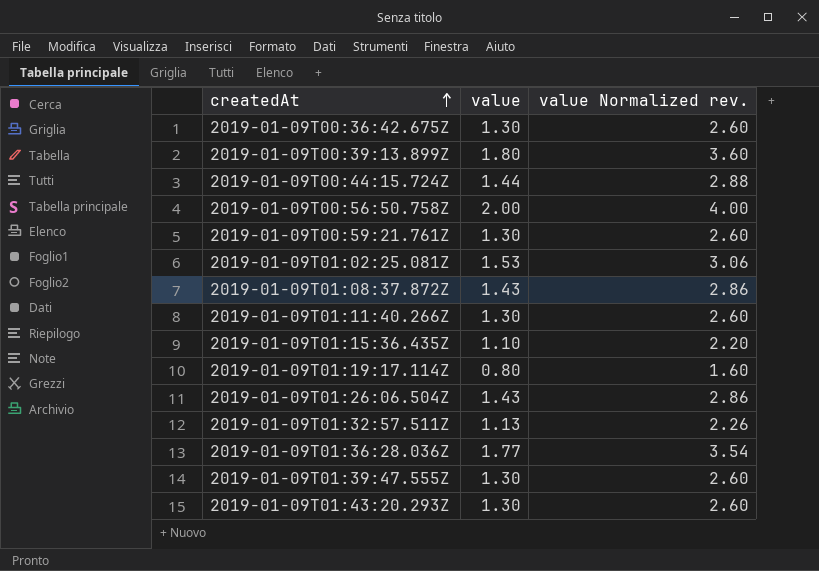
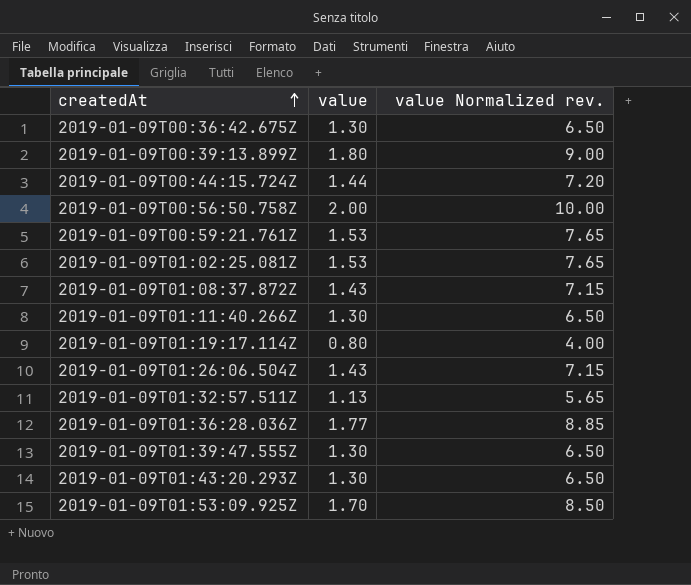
column value Normalized rev. | formula: [value] * 2 -> [value] * 5
row 2019-01-09T01:15:36.435Z: 1.10 | 2.20 -> none
2019-01-09T00:59:21.761Z | value: 1.30 -> 1.53
row 2019-01-09T01:53:09.925Z: none -> 1.70 | 8.50

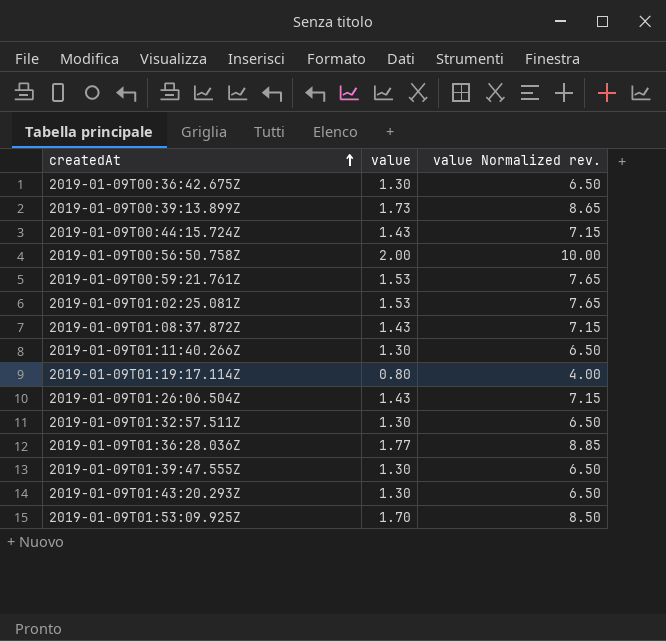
2019-01-09T00:39:13.899Z | value: 1.80 -> 1.73
2019-01-09T00:39:13.899Z | value Normalized rev.: 9.00 -> 8.65
2019-01-09T00:44:15.724Z | value: 1.44 -> 1.43
2019-01-09T00:44:15.724Z | value Normalized rev.: 7.20 -> 7.15
2019-01-09T01:32:57.511Z | value: 1.13 -> 1.30
2019-01-09T01:32:57.511Z | value Normalized rev.: 5.65 -> 6.50

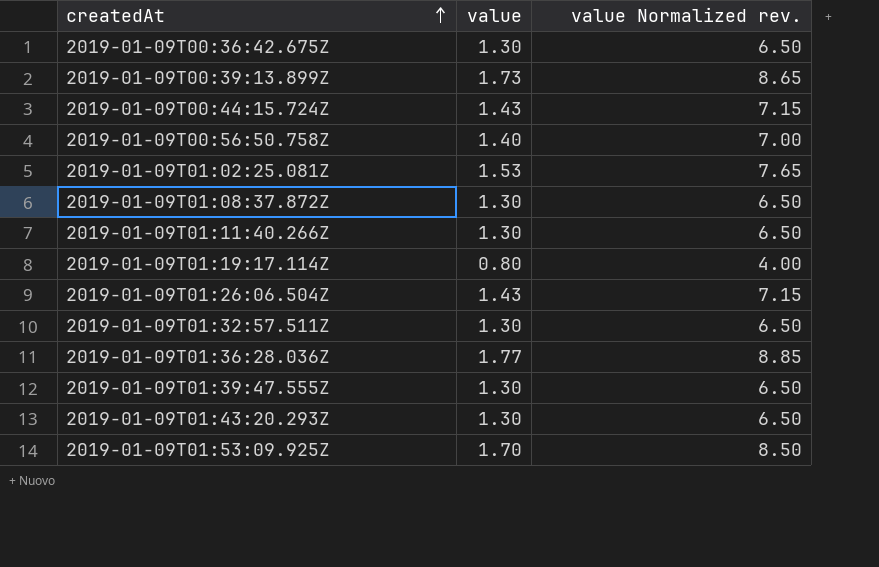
row 2019-01-09T00:59:21.761Z: 1.53 | 7.65 -> none
2019-01-09T00:56:50.758Z | value: 2.00 -> 1.40
2019-01-09T00:56:50.758Z | value Normalized rev.: 10.00 -> 7.00
2019-01-09T01:08:37.872Z | value: 1.43 -> 1.30
2019-01-09T01:08:37.872Z | value Normalized rev.: 7.15 -> 6.50

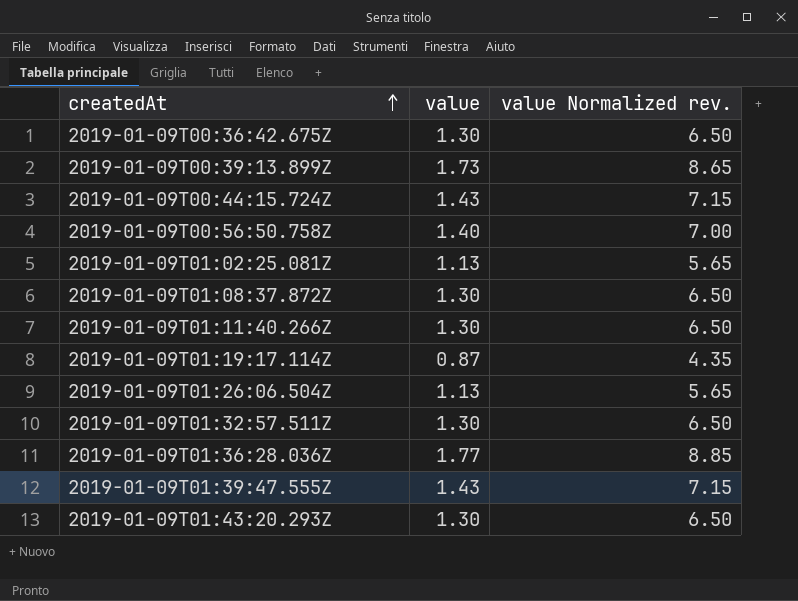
row 2019-01-09T01:53:09.925Z: 1.70 | 8.50 -> none
2019-01-09T01:02:25.081Z | value: 1.53 -> 1.13
2019-01-09T01:02:25.081Z | value Normalized rev.: 7.65 -> 5.65
2019-01-09T01:19:17.114Z | value: 0.80 -> 0.87
2019-01-09T01:19:17.114Z | value Normalized rev.: 4.00 -> 4.35
2019-01-09T01:26:06.504Z | value: 1.43 -> 1.13
2019-01-09T01:26:06.504Z | value Normalized rev.: 7.15 -> 5.65
2019-01-09T01:39:47.555Z | value: 1.30 -> 1.43
2019-01-09T01:39:47.555Z | value Normalized rev.: 6.50 -> 7.15

